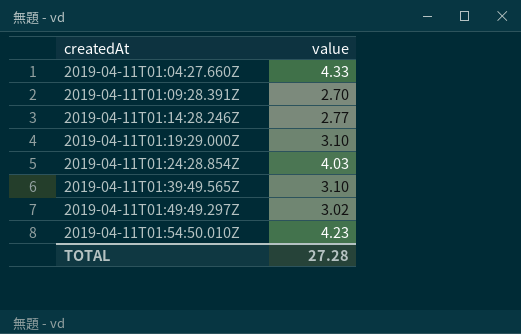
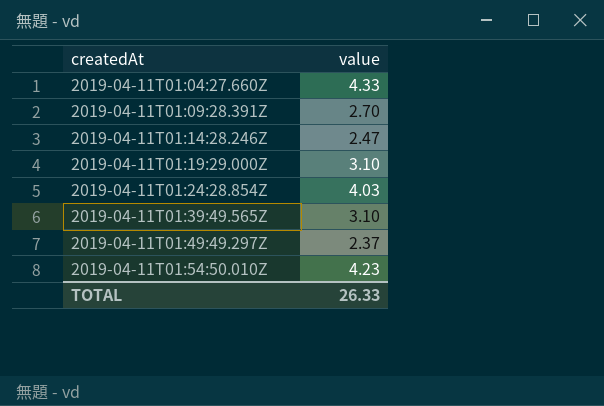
2019-04-11T01:14:28.246Z | value: 2.77 -> 2.47
2019-04-11T01:49:49.297Z | value: 3.02 -> 2.37
TOTAL | value: 27.28 -> 26.33

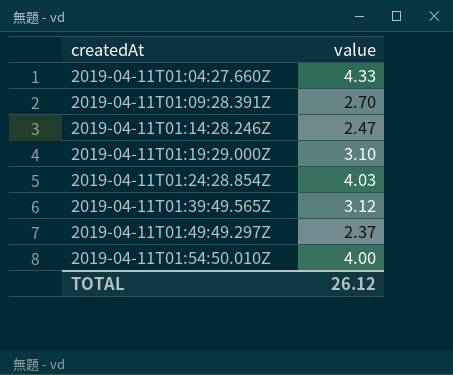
2019-04-11T01:39:49.565Z | value: 3.10 -> 3.12
2019-04-11T01:54:50.010Z | value: 4.23 -> 4.00
TOTAL | value: 26.33 -> 26.12

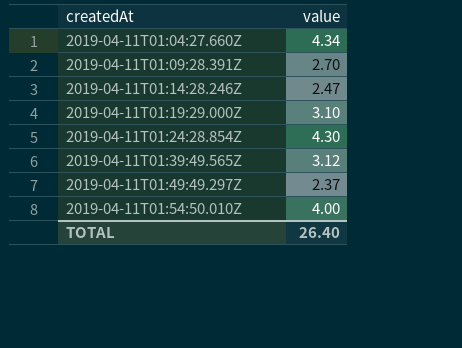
2019-04-11T01:04:27.660Z | value: 4.33 -> 4.34
2019-04-11T01:24:28.854Z | value: 4.03 -> 4.30
TOTAL | value: 26.12 -> 26.40

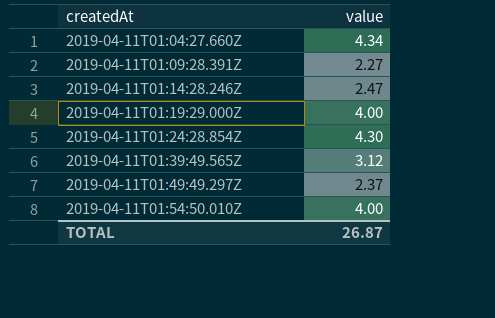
2019-04-11T01:09:28.391Z | value: 2.70 -> 2.27
2019-04-11T01:19:29.000Z | value: 3.10 -> 4.00
TOTAL | value: 26.40 -> 26.87

